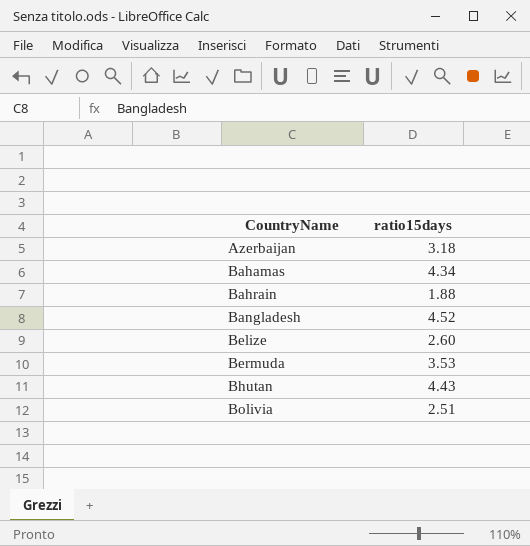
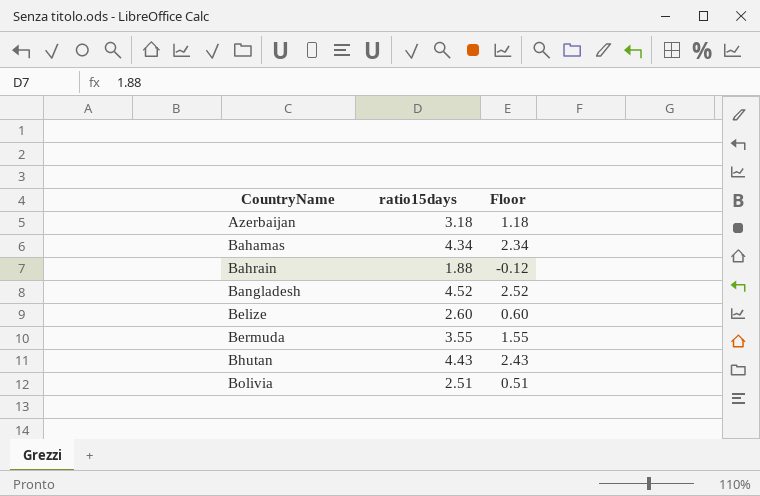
column Floor | formula: none -> [ratio15days] - 2
Bermuda | ratio15days: 3.53 -> 3.55

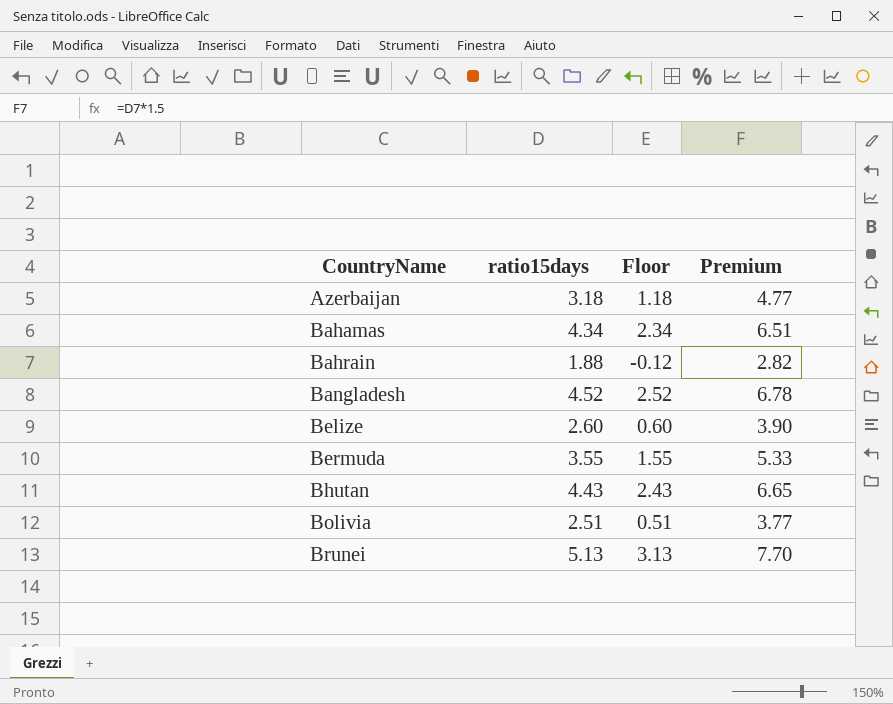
column Premium | formula: none -> [ratio15days] * 1.5
row Brunei: none -> 5.13 | 3.13 | 7.70

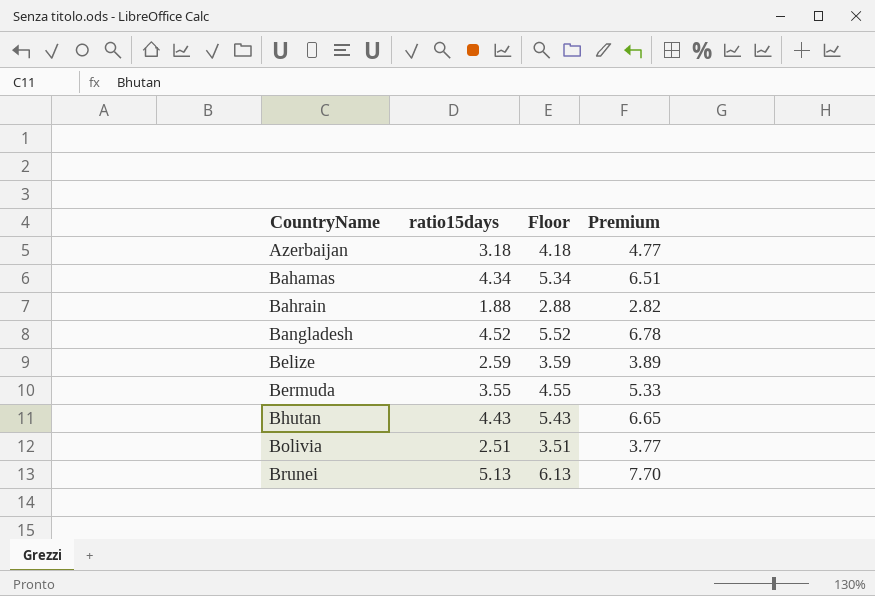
column Floor | formula: [ratio15days] - 2 -> [ratio15days] + 1
Belize | ratio15days: 2.60 -> 2.59
Belize | Premium: 3.90 -> 3.89

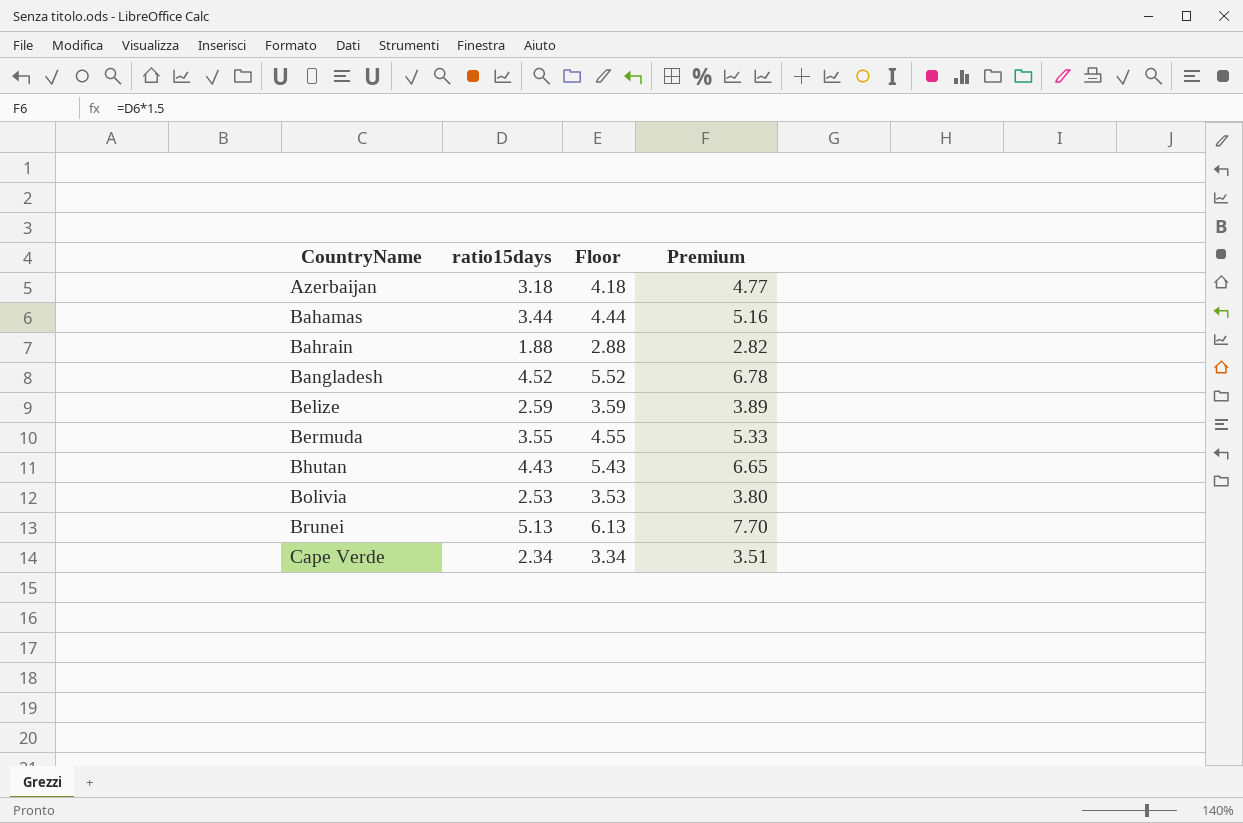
Bahamas | ratio15days: 4.34 -> 3.44
Bahamas | Floor: 5.34 -> 4.44
Bahamas | Premium: 6.51 -> 5.16
Bolivia | ratio15days: 2.51 -> 2.53
Bolivia | Floor: 3.51 -> 3.53
Bolivia | Premium: 3.77 -> 3.80
row Cape Verde: none -> 2.34 | 3.34 | 3.51

